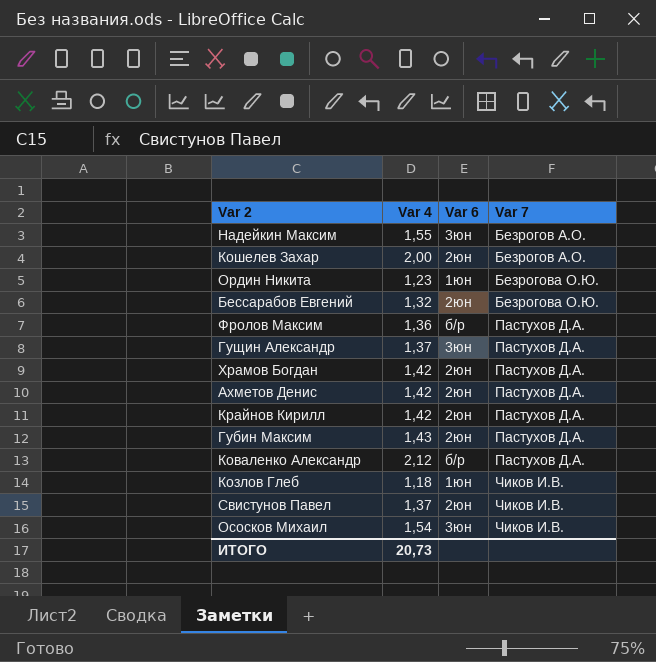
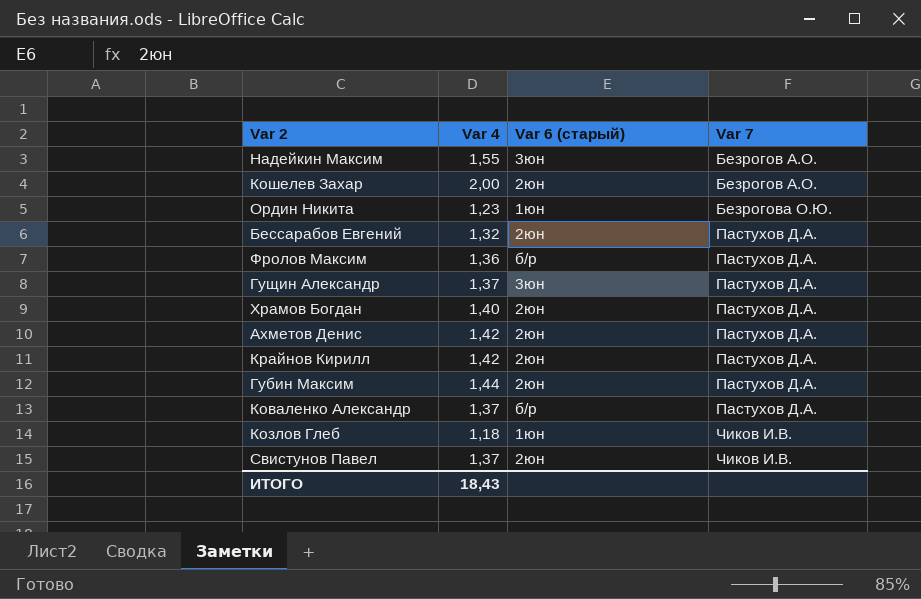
column name: Var 6 -> Var 6 (старый)
row Ососков Михаил: 1,54 | 3юн | Чиков И.В. -> none
Бессарабов Евгений | Var 7: Безрогова О.Ю. -> Пастухов Д.А.
Храмов Богдан | Var 4: 1,42 -> 1,40
Губин Максим | Var 4: 1,43 -> 1,44
Коваленко Александр | Var 4: 2,12 -> 1,37
ИТОГО | Var 4: 20,73 -> 18,43

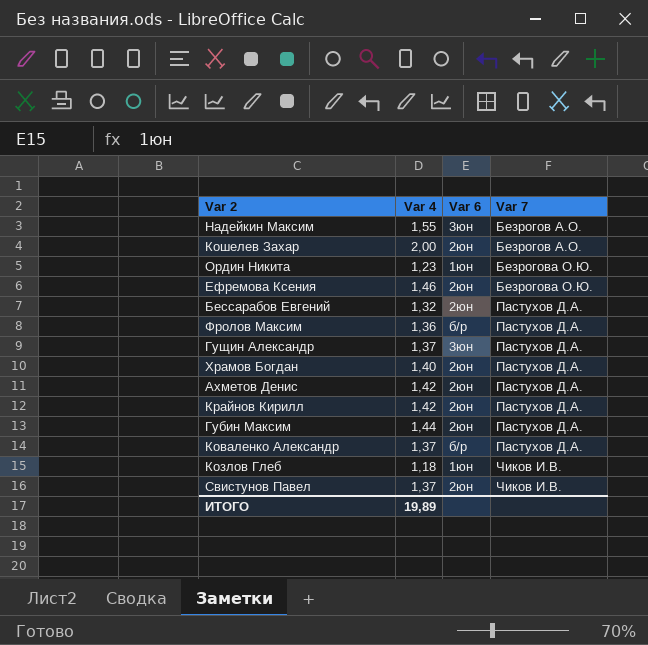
column name: Var 6 (старый) -> Var 6
row Ефремова Ксения: none -> 1,46 | 2юн | Безрогова О.Ю.
ИТОГО | Var 4: 18,43 -> 19,89

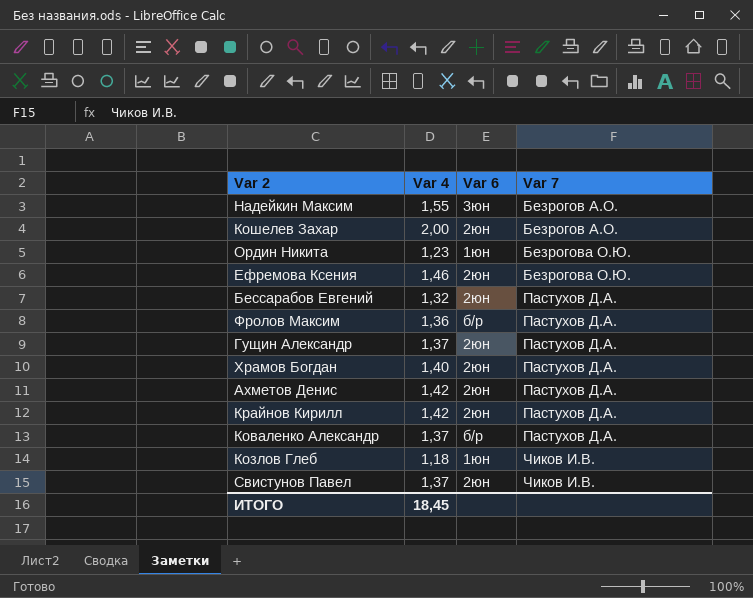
row Губин Максим: 1,44 | 2юн | Пастухов Д.А. -> none
Гущин Александр | Var 6: 3юн -> 2юн
ИТОГО | Var 4: 19,89 -> 18,45

